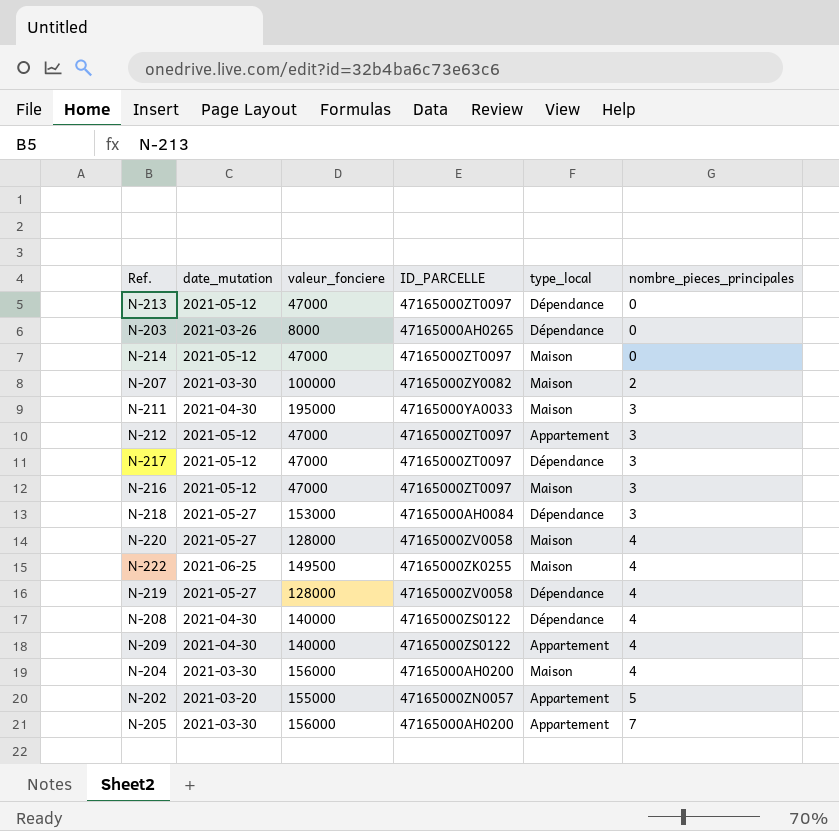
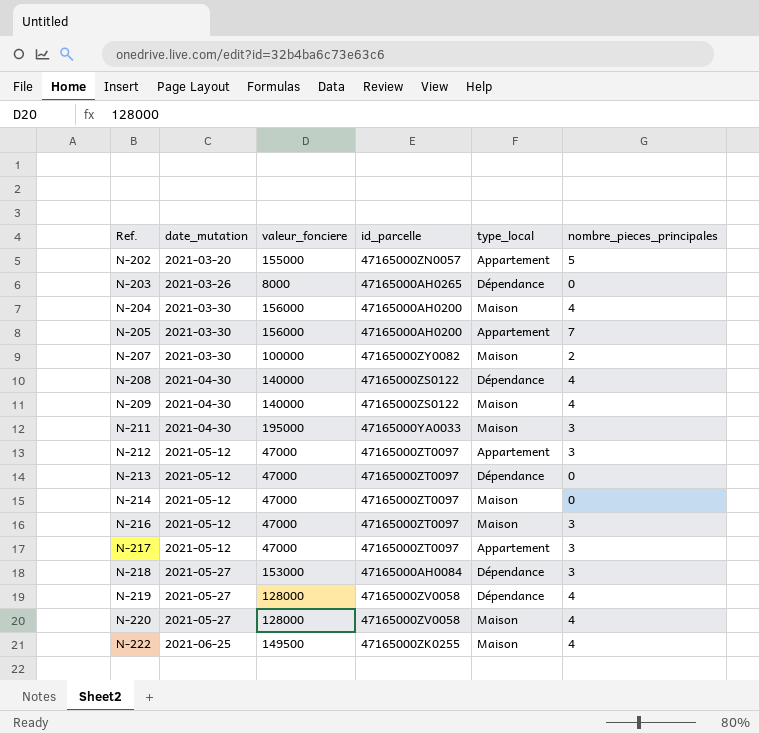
row order: nombre_pieces_principales ascending -> Ref. ascending
column name: ID_PARCELLE -> id_parcelle
N-209 | type_local: Appartement -> Maison
N-217 | type_local: Dépendance -> Appartement

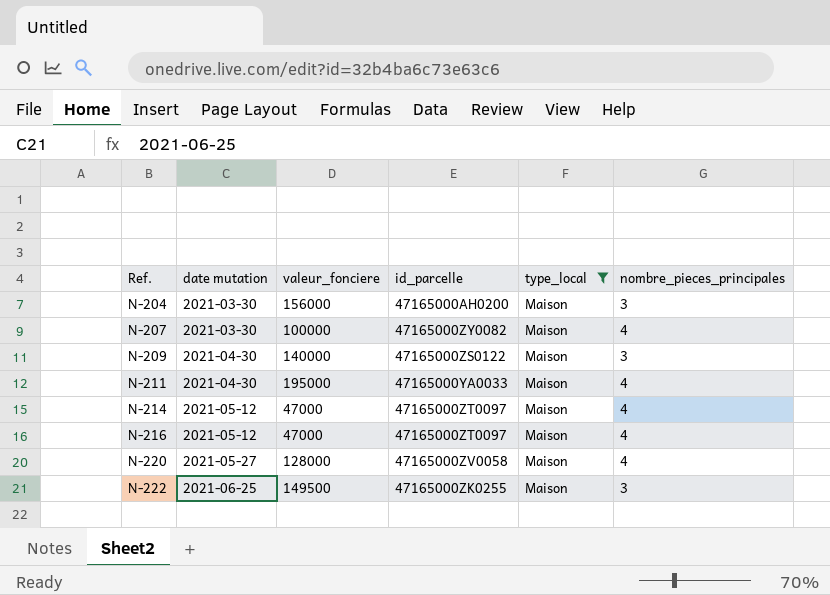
filter: none -> type_local = Maison
column name: date_mutation -> date mutation
N-204 | nombre_pieces_principales: 4 -> 3
N-207 | nombre_pieces_principales: 2 -> 4
N-209 | nombre_pieces_principales: 4 -> 3
N-211 | nombre_pieces_principales: 3 -> 4
N-214 | nombre_pieces_principales: 0 -> 4
N-216 | nombre_pieces_principales: 3 -> 4
N-222 | nombre_pieces_principales: 4 -> 3

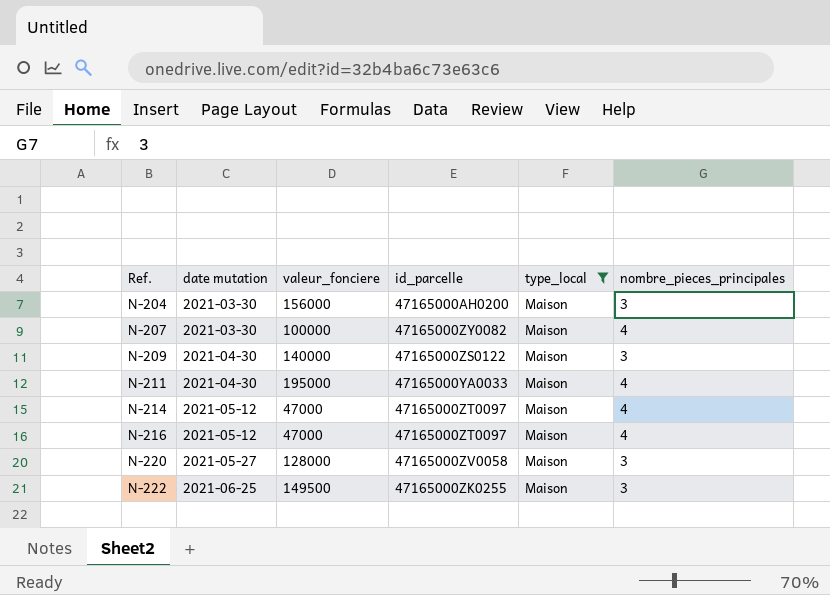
N-220 | nombre_pieces_principales: 4 -> 3

